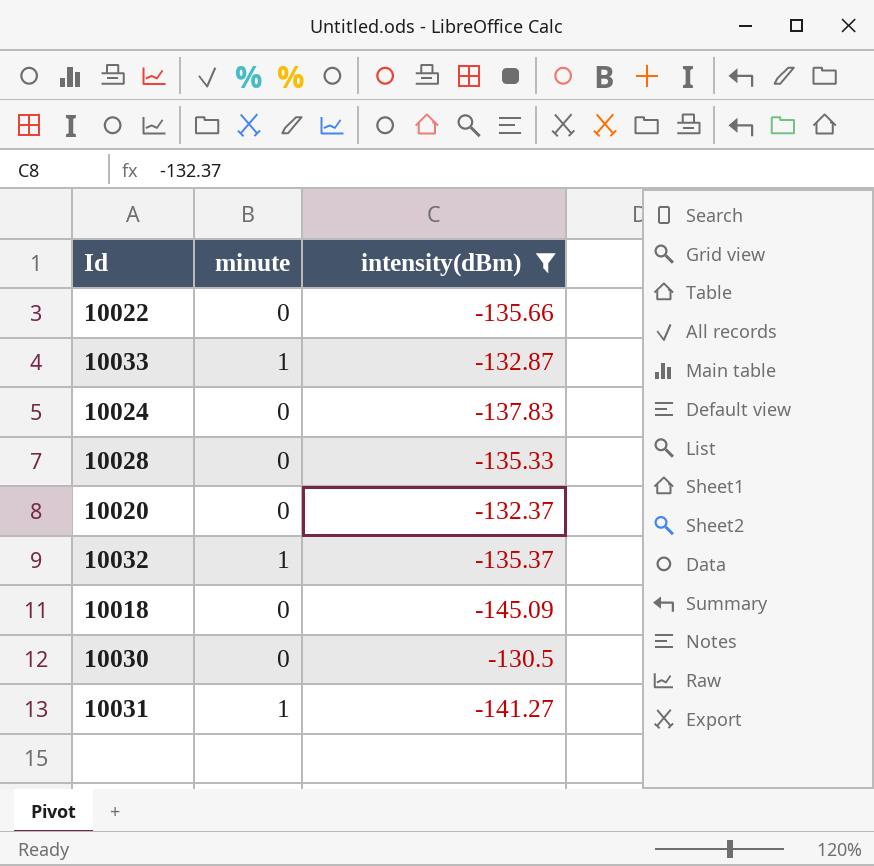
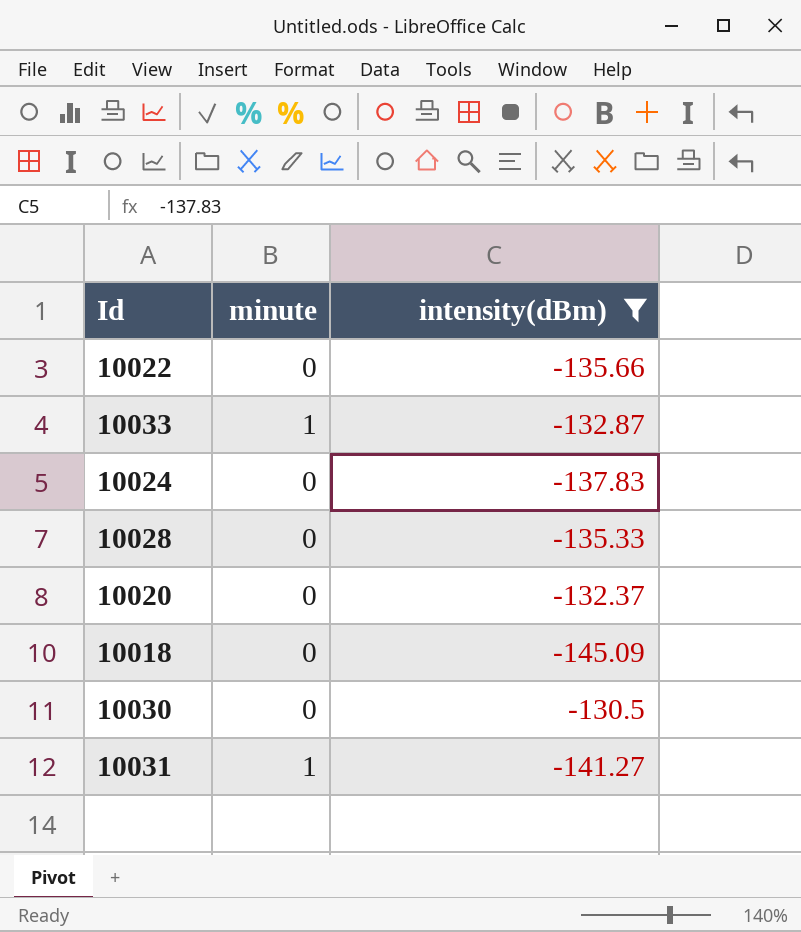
row 10032: 1 | -135.37 -> none

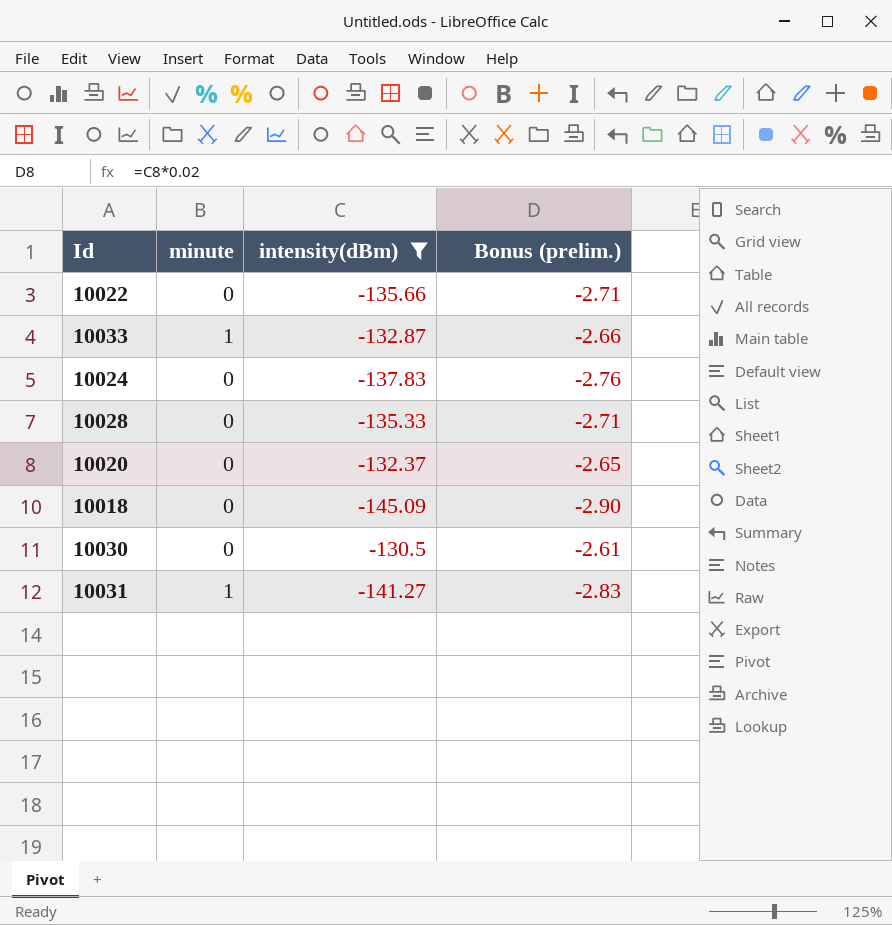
column Bonus (prelim.) | formula: none -> [intensity(dBm)] * 0.02

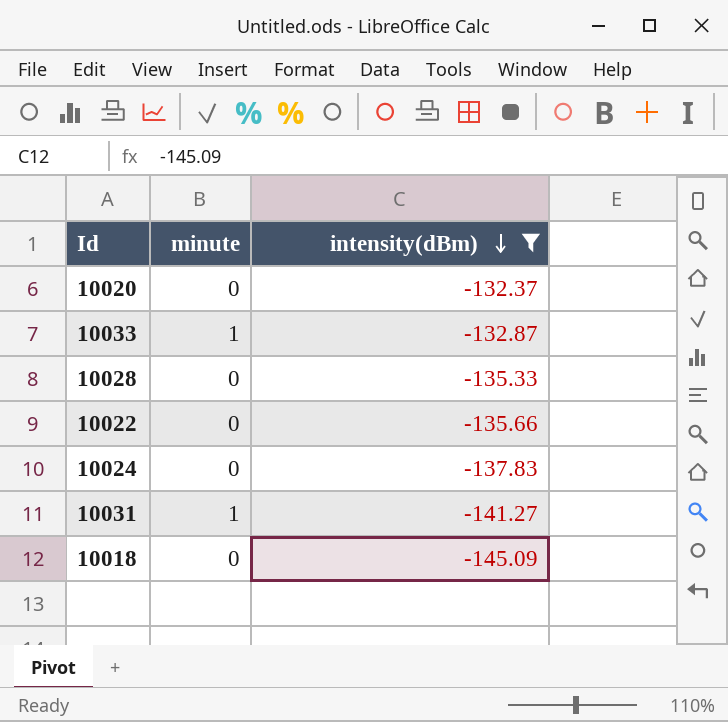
row order: none -> intensity(dBm) descending
column Bonus (prelim.) | formula: [intensity(dBm)] * 0.02 -> none
row 10030: 0 | -130.5 | -2.61 -> none

